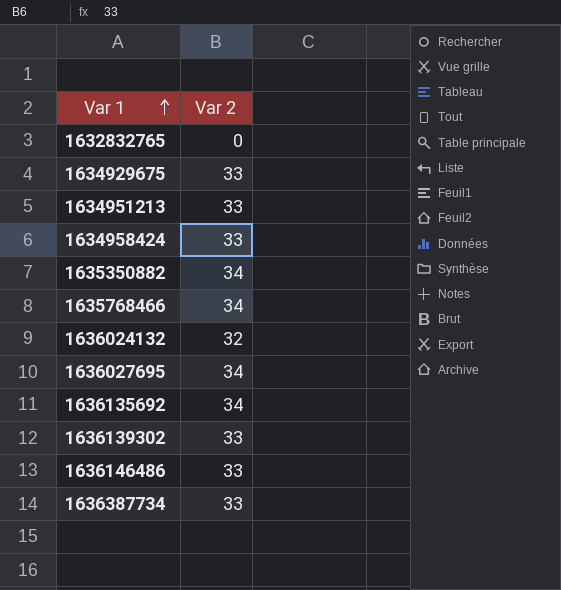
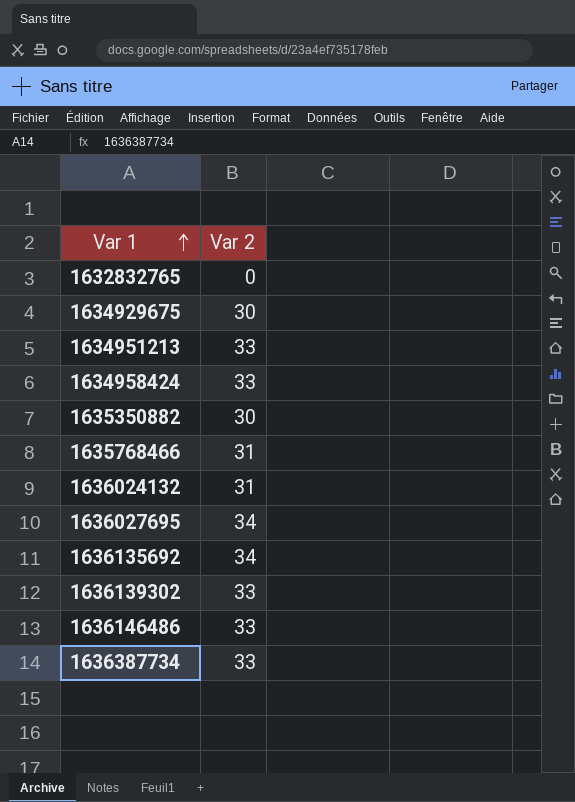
1634929675 | Var 2: 33 -> 30
1635350882 | Var 2: 34 -> 30
1635768466 | Var 2: 34 -> 31
1636024132 | Var 2: 32 -> 31

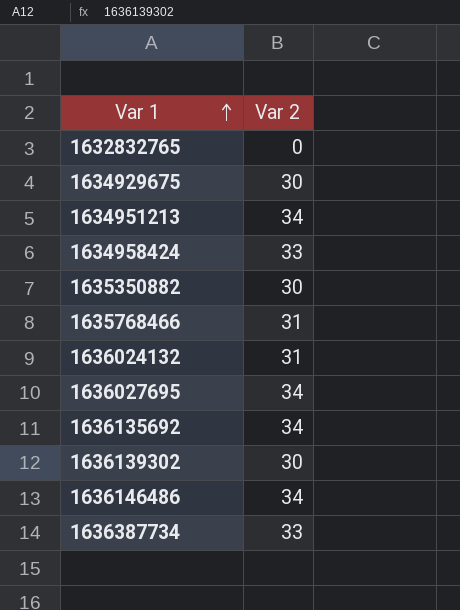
1634951213 | Var 2: 33 -> 34
1636139302 | Var 2: 33 -> 30
1636146486 | Var 2: 33 -> 34

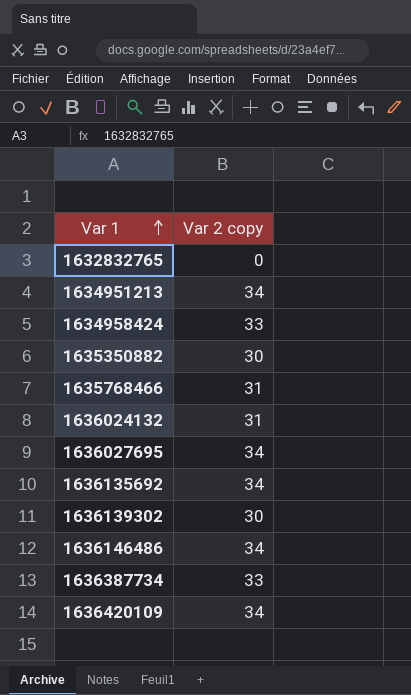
column name: Var 2 -> Var 2 copy
row 1634929675: 30 -> none
row 1636420109: none -> 34

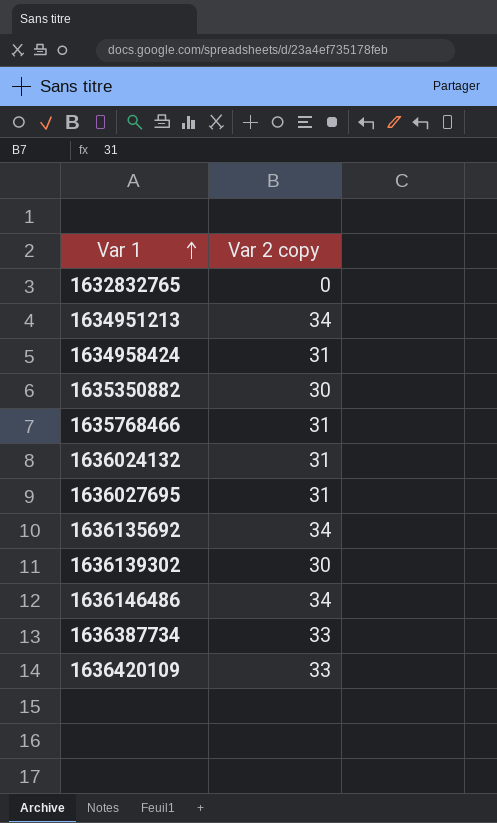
1634958424 | Var 2 copy: 33 -> 31
1636027695 | Var 2 copy: 34 -> 31
1636420109 | Var 2 copy: 34 -> 33

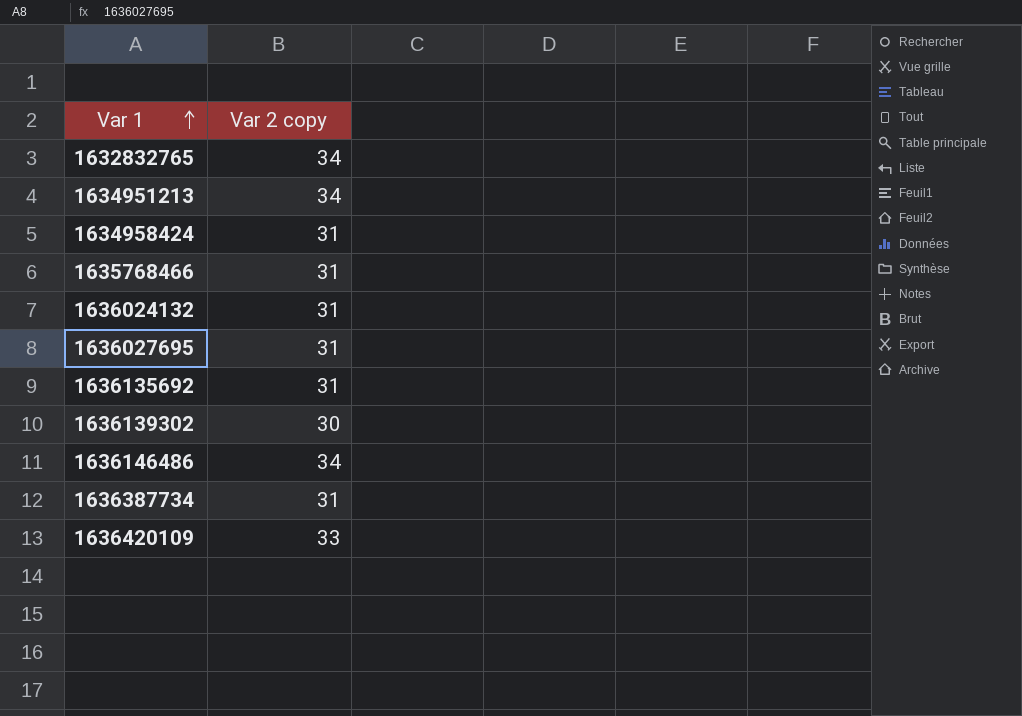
row 1635350882: 30 -> none
1632832765 | Var 2 copy: 0 -> 34
1636135692 | Var 2 copy: 34 -> 31
1636387734 | Var 2 copy: 33 -> 31

